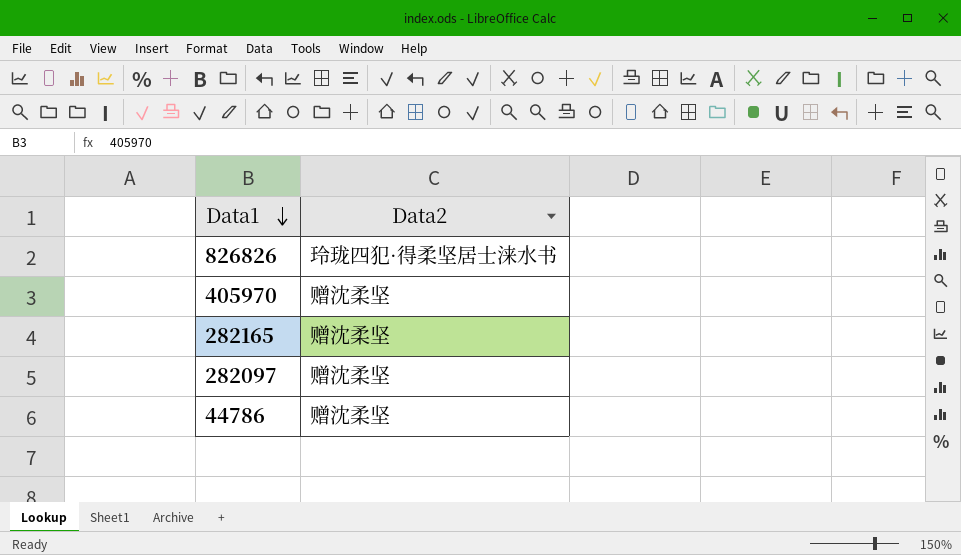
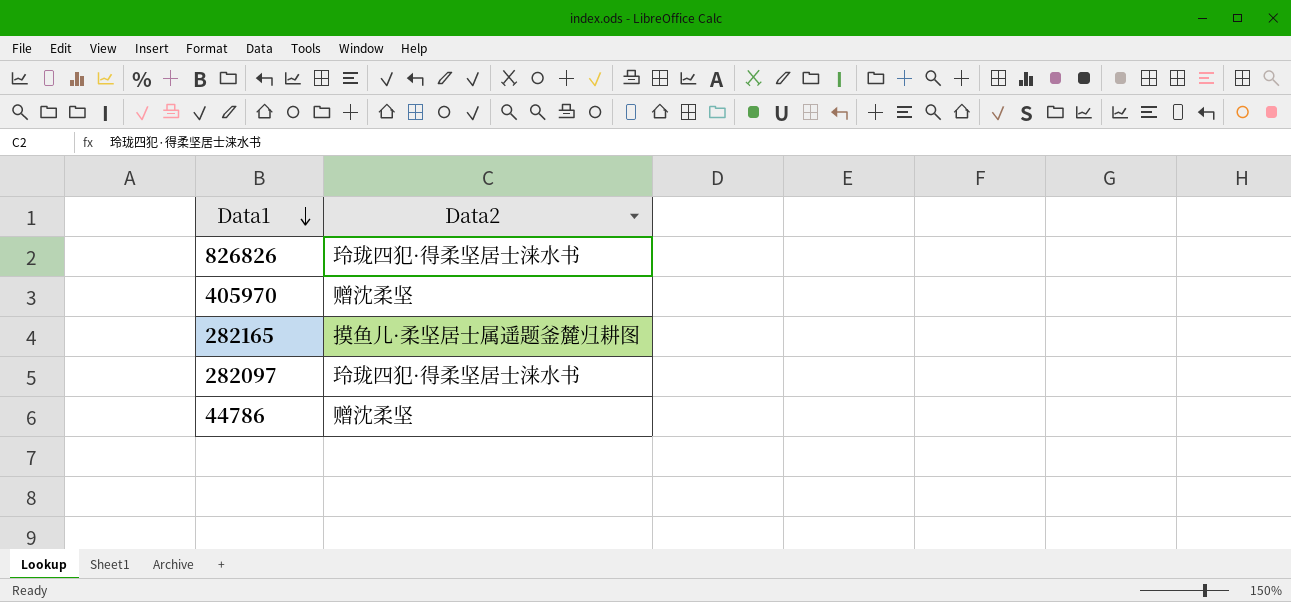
282165 | Data2: 赠沈柔坚 -> 摸鱼儿·柔坚居士属遥题釜麓归耕图
282097 | Data2: 赠沈柔坚 -> 玲珑四犯·得柔坚居士涞水书

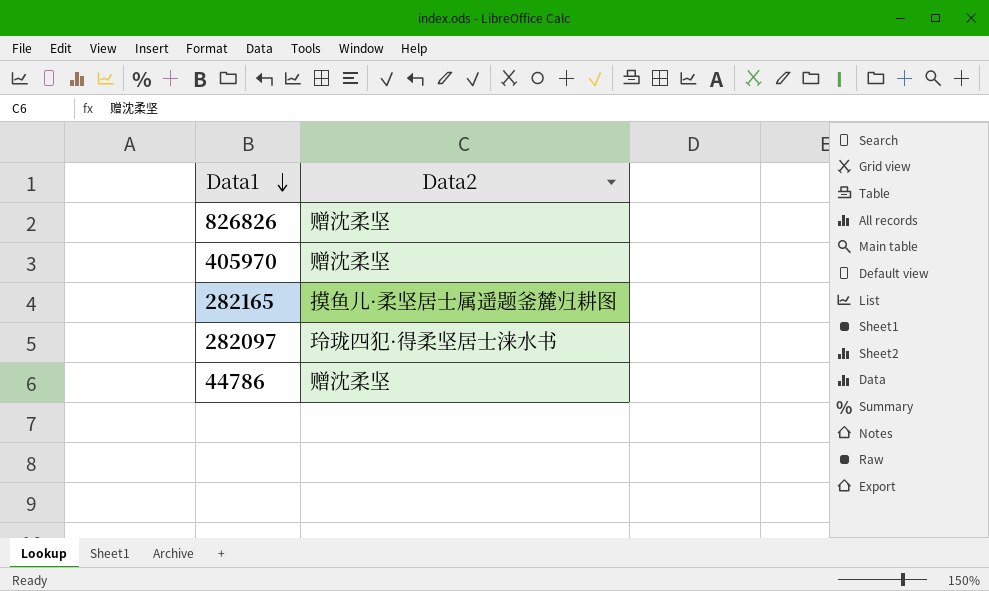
826826 | Data2: 玲珑四犯·得柔坚居士涞水书 -> 赠沈柔坚

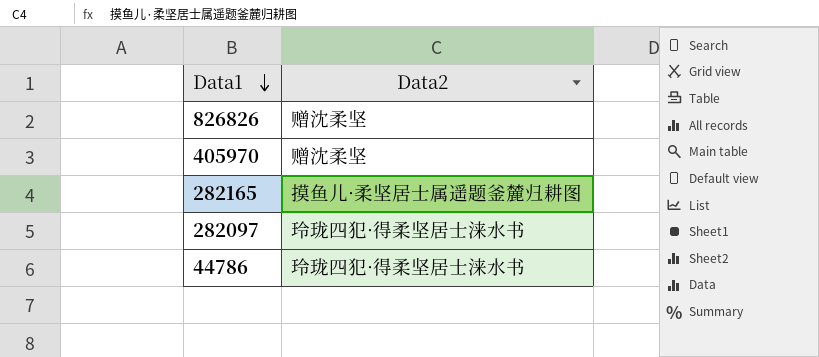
44786 | Data2: 赠沈柔坚 -> 玲珑四犯·得柔坚居士涞水书

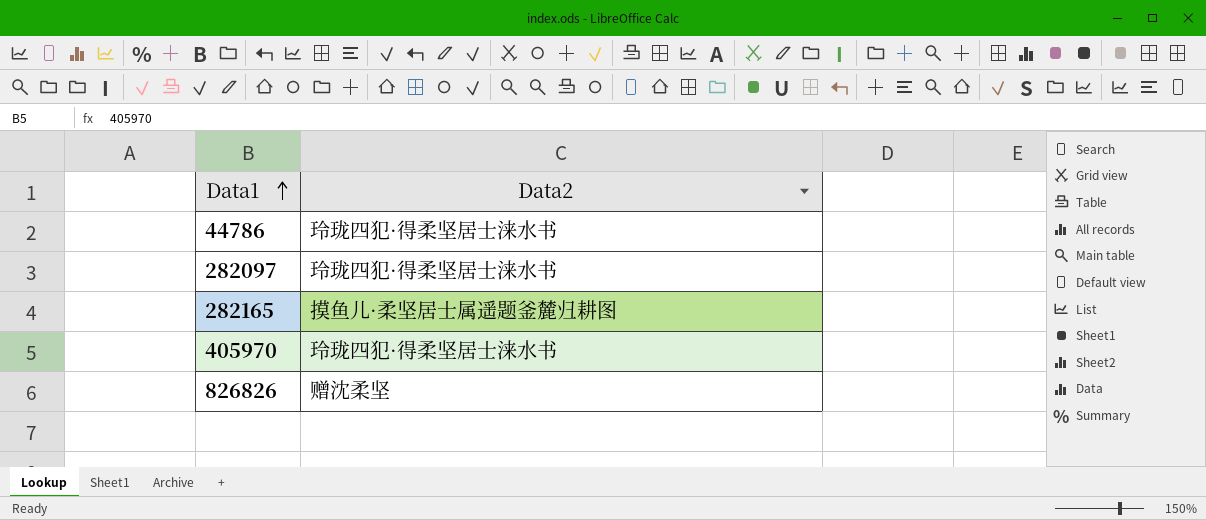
row order: Data1 descending -> Data1 ascending
405970 | Data2: 赠沈柔坚 -> 玲珑四犯·得柔坚居士涞水书

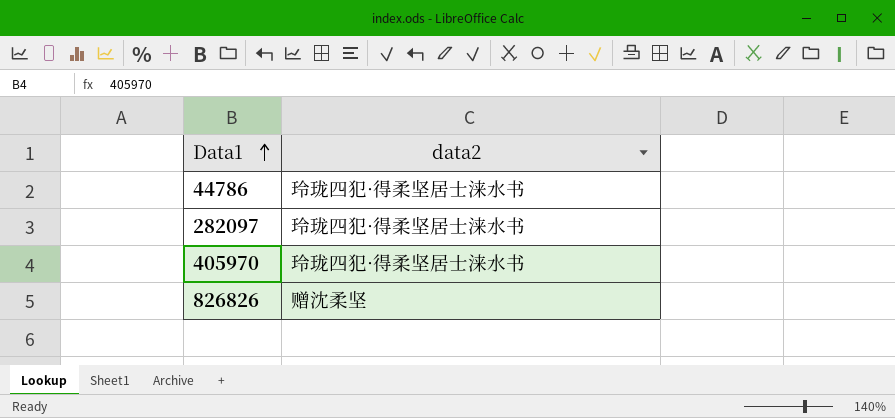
column name: Data2 -> data2
row 282165: 摸鱼儿·柔坚居士属遥题釜麓归耕图 -> none

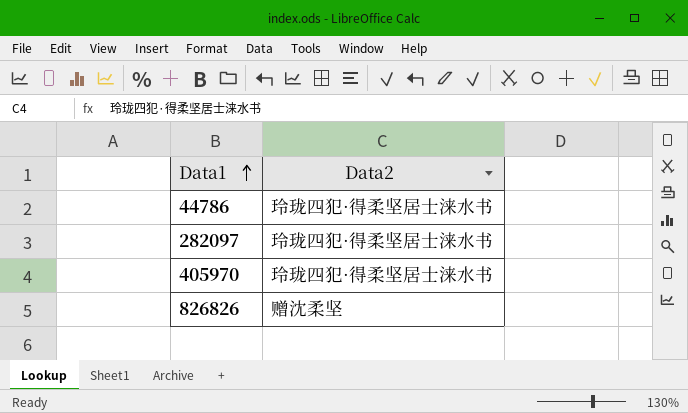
column name: data2 -> Data2

